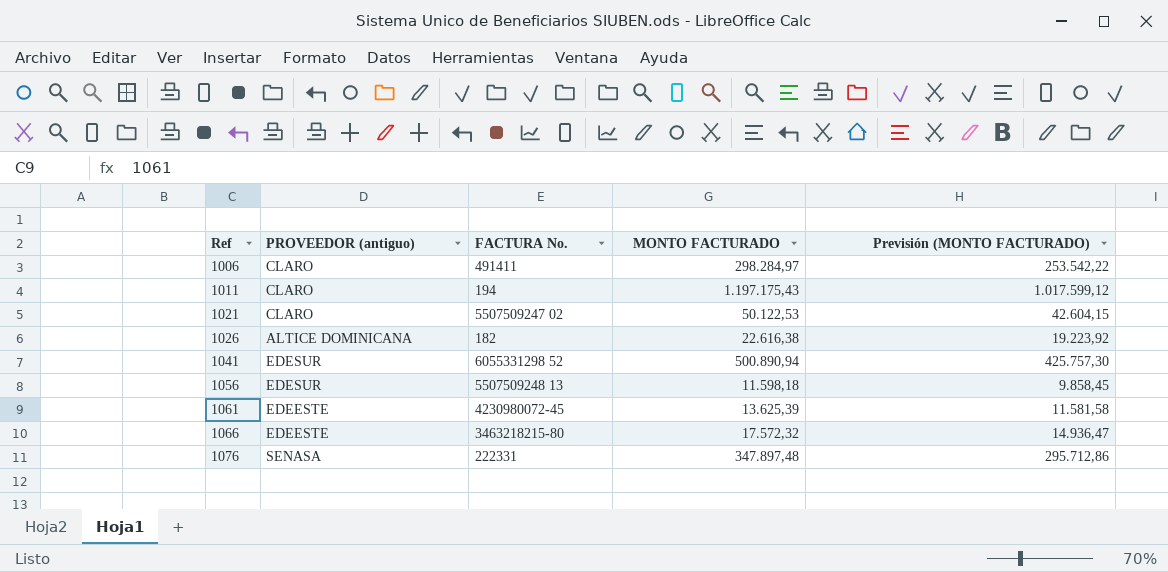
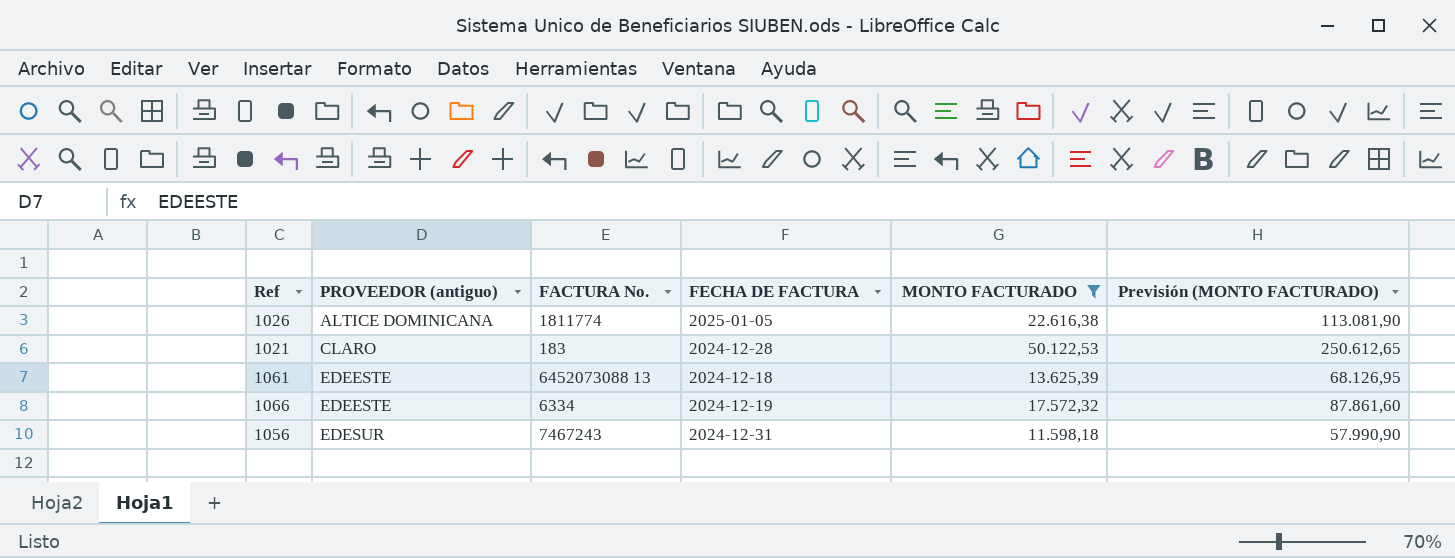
filter: none -> MONTO FACTURADO <= 50.122,53
row order: Ref ascending -> PROVEEDOR (antiguo) ascending
column FECHA DE FACTURA | position: none -> 4
column Previsión (MONTO FACTURADO) | formula: [MONTO FACTURADO] * 0,85 -> [MONTO FACTURADO] * 5
1026 | FACTURA No.: 182 -> 1811774
1021 | FACTURA No.: 5507509247 02 -> 183
1061 | FACTURA No.: 4230980072-45 -> 6452073088 13
1066 | FACTURA No.: 3463218215-80 -> 6334
1056 | FACTURA No.: 5507509248 13 -> 7467243

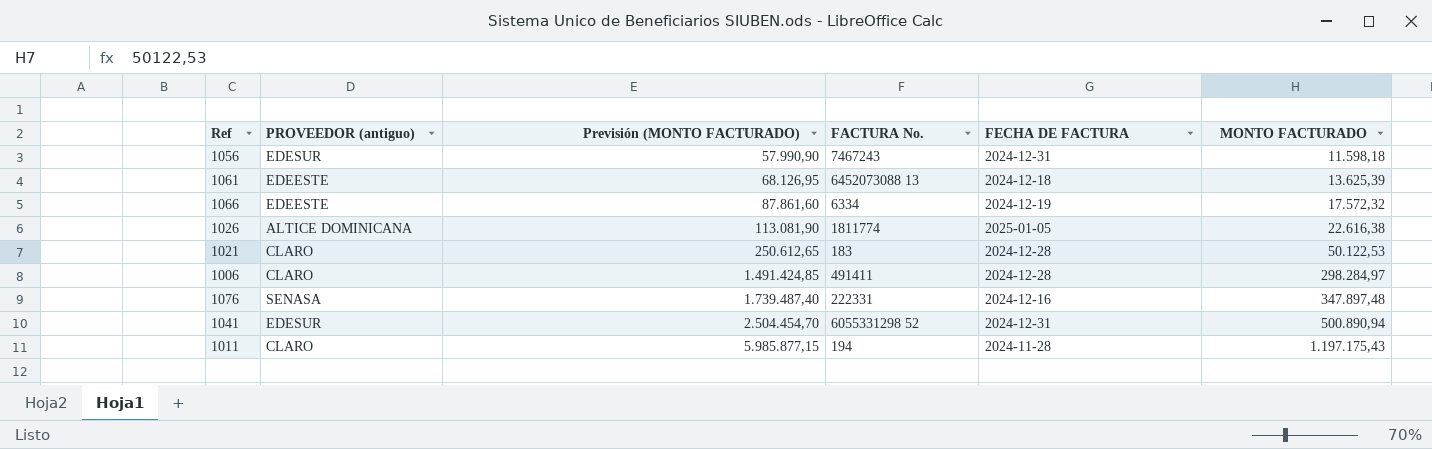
filter: MONTO FACTURADO <= 50.122,53 -> none
row order: PROVEEDOR (antiguo) ascending -> Previsión (MONTO FACTURADO) ascending
column Previsión (MONTO FACTURADO) | position: 6 -> 3

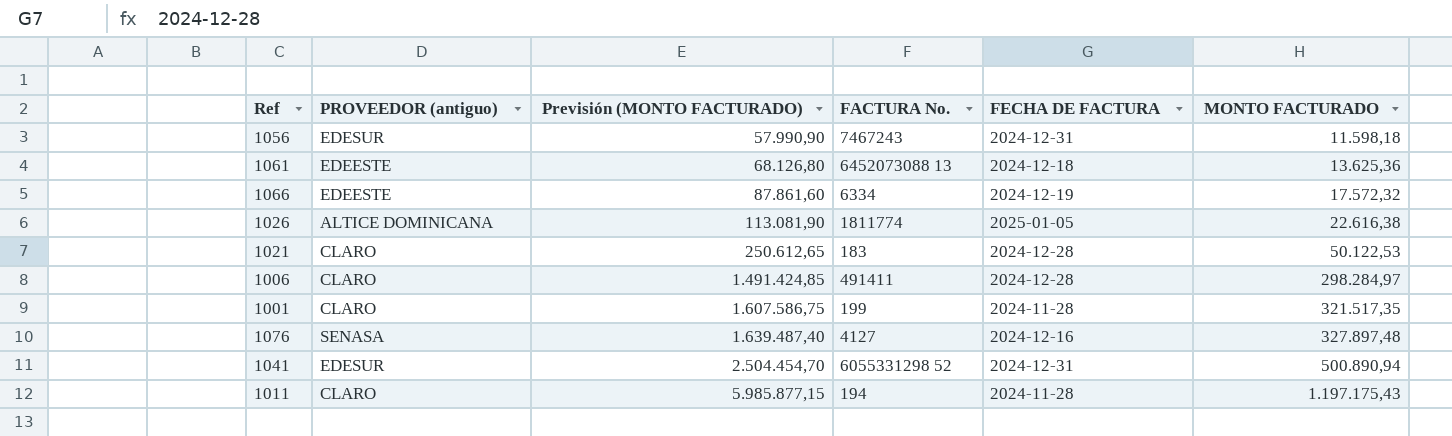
1061 | Previsión (MONTO FACTURADO): 68.126,95 -> 68.126,80
1061 | MONTO FACTURADO: 13.625,39 -> 13.625,36
row 1001: none -> CLARO | 1.607.586,75 | 199 | 2024-11-28 | 321.517,35
1076 | Previsión (MONTO FACTURADO): 1.739.487,40 -> 1.639.487,40
1076 | FACTURA No.: 222331 -> 4127
1076 | MONTO FACTURADO: 347.897,48 -> 327.897,48

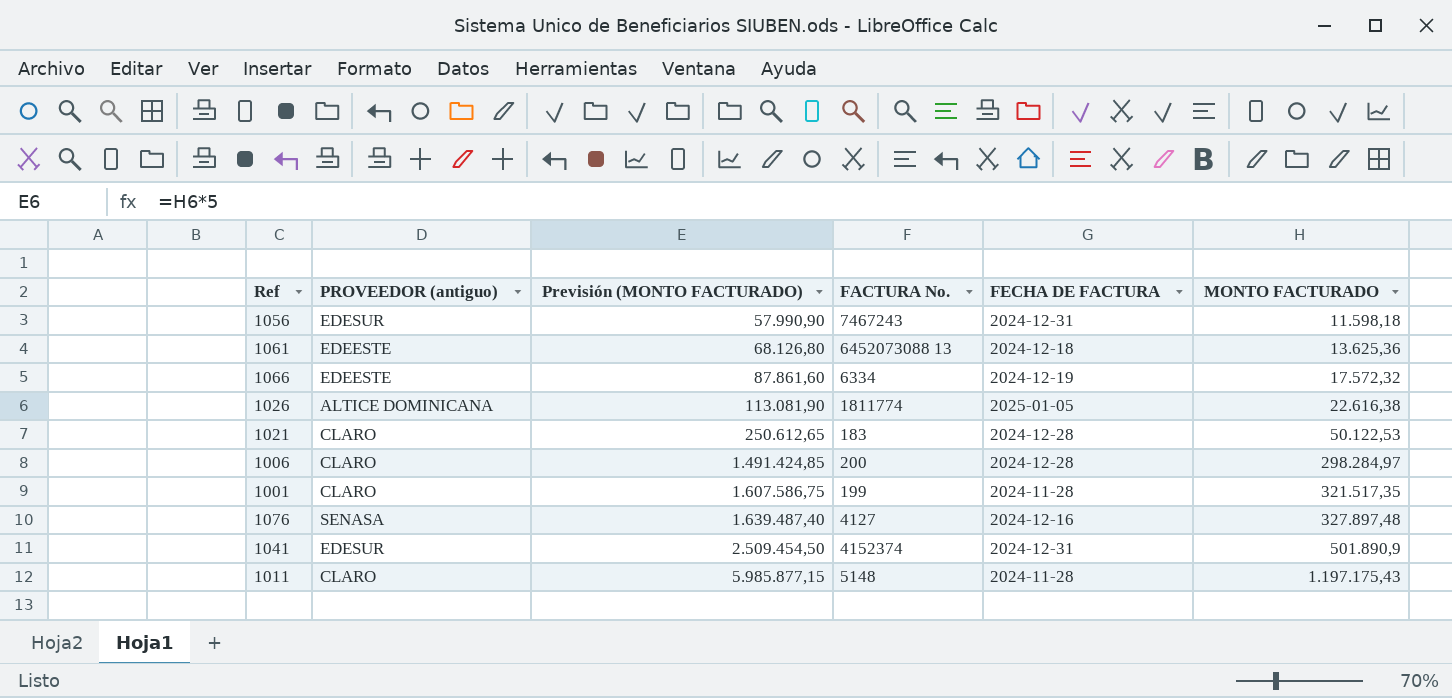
1006 | FACTURA No.: 491411 -> 200
1041 | Previsión (MONTO FACTURADO): 2.504.454,70 -> 2.509.454,50
1041 | FACTURA No.: 6055331298 52 -> 4152374
1041 | MONTO FACTURADO: 500.890,94 -> 501.890,9
1011 | FACTURA No.: 194 -> 5148

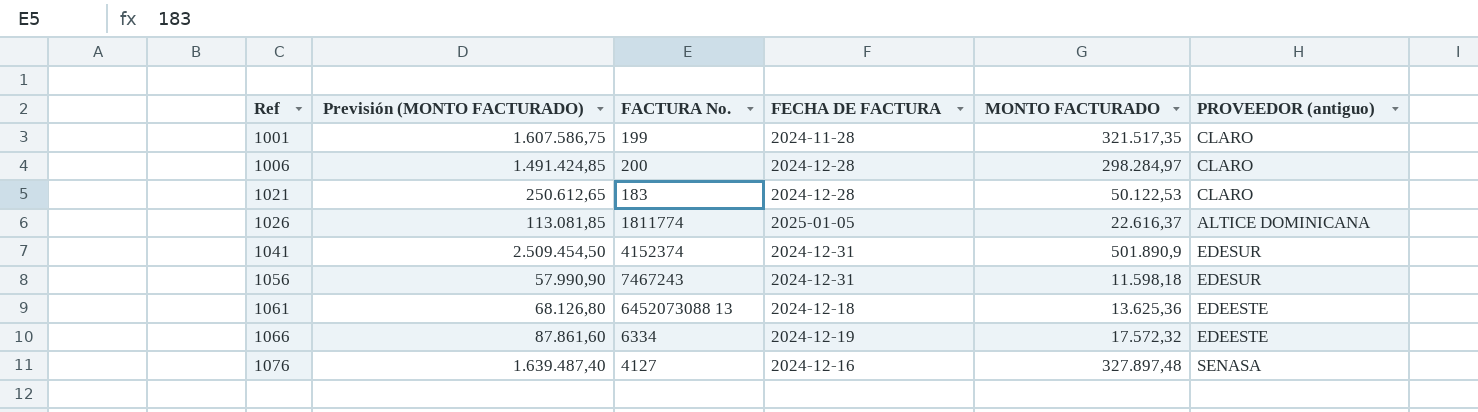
row order: Previsión (MONTO FACTURADO) ascending -> Ref ascending
column PROVEEDOR (antiguo) | position: 2 -> 6
row 1011: CLARO | 5.985.877,15 | 5148 | 2024-11-28 | 1.197.175,43 -> none
1026 | Previsión (MONTO FACTURADO): 113.081,90 -> 113.081,85
1026 | MONTO FACTURADO: 22.616,38 -> 22.616,37

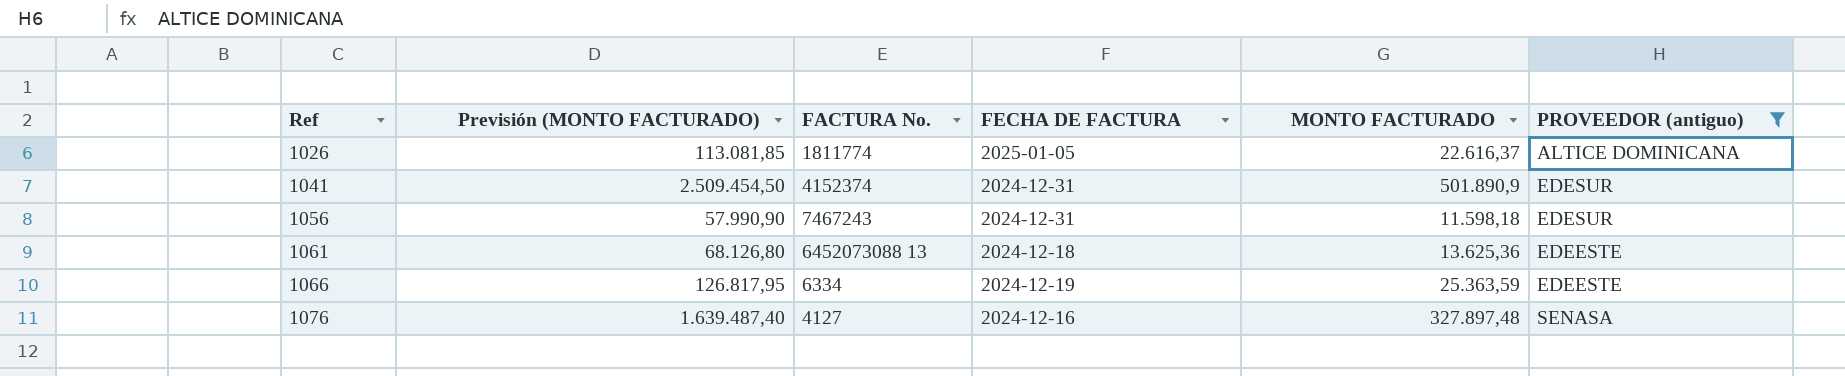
filter: none -> PROVEEDOR (antiguo) != CLARO
1066 | Previsión (MONTO FACTURADO): 87.861,60 -> 126.817,95
1066 | MONTO FACTURADO: 17.572,32 -> 25.363,59

